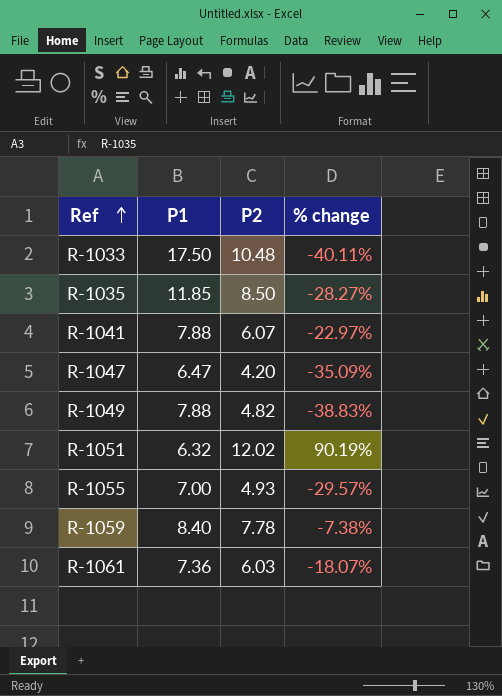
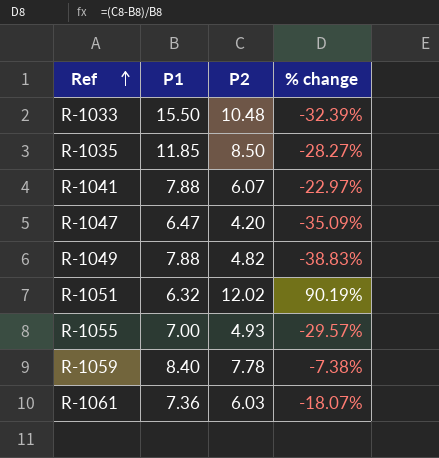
R-1033 | P1: 17.50 -> 15.50
R-1033 | % change: -40.11% -> -32.39%

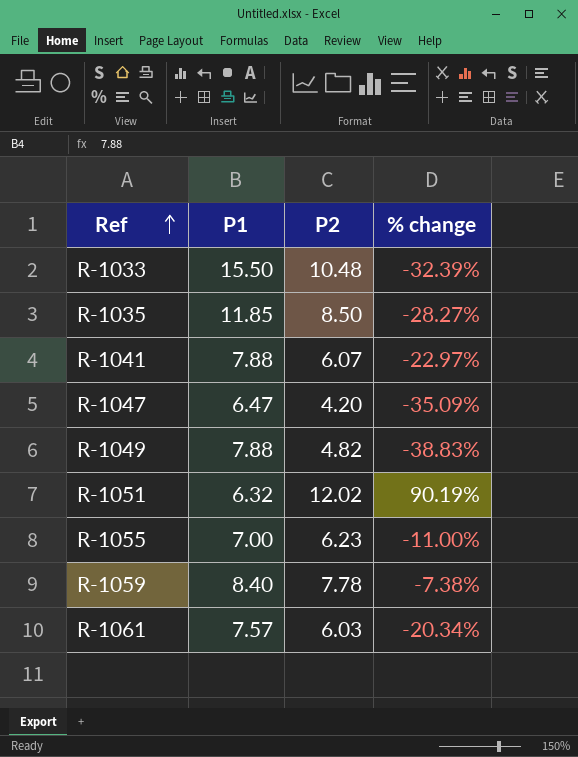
R-1055 | P2: 4.93 -> 6.23
R-1055 | % change: -29.57% -> -11.00%
R-1061 | P1: 7.36 -> 7.57
R-1061 | % change: -18.07% -> -20.34%

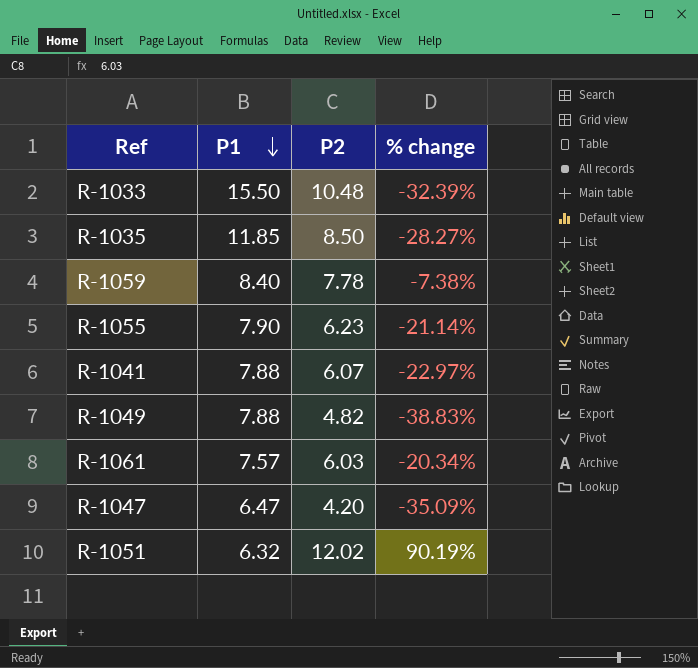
row order: Ref ascending -> P1 descending
R-1055 | P1: 7.00 -> 7.90
R-1055 | % change: -11.00% -> -21.14%

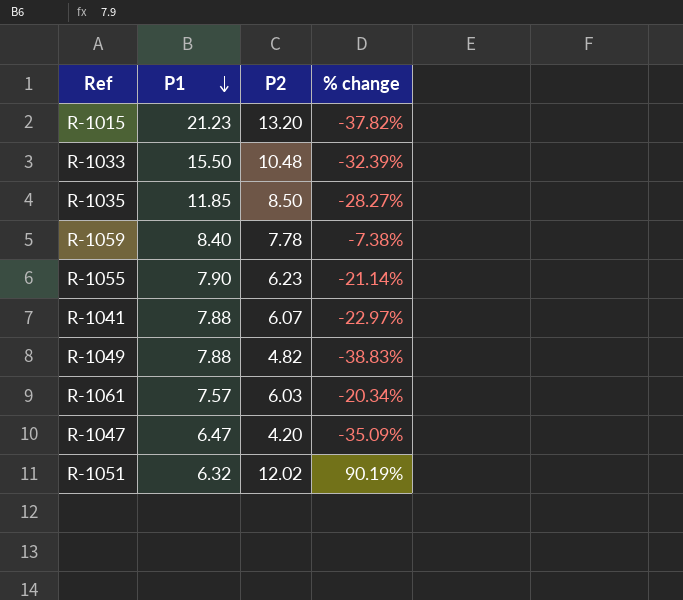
row R-1015: none -> 21.23 | 13.20 | -37.82%

